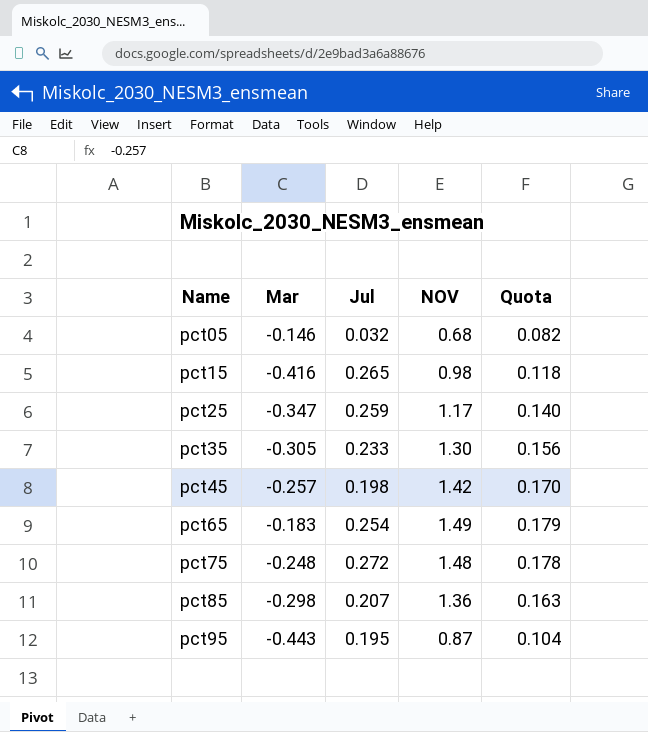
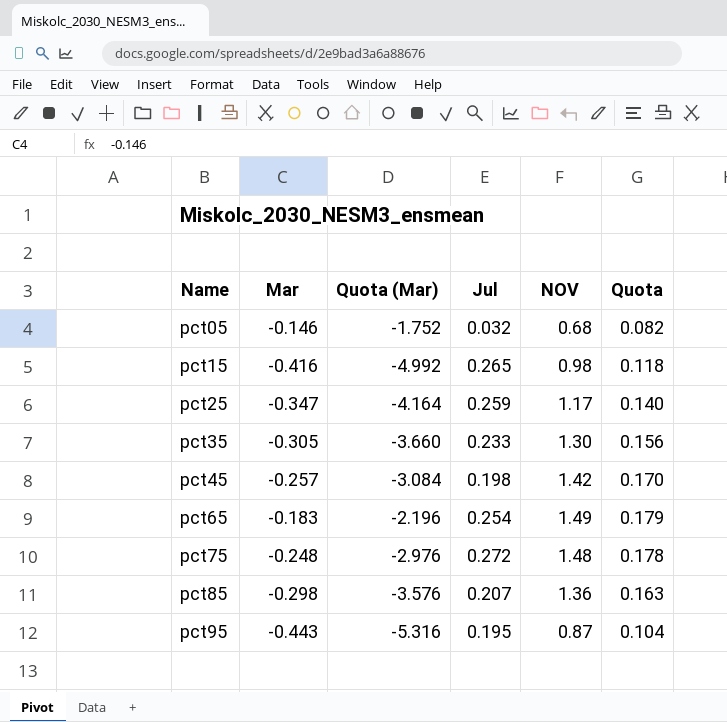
column Quota (Mar) | formula: none -> [Mar] * 12

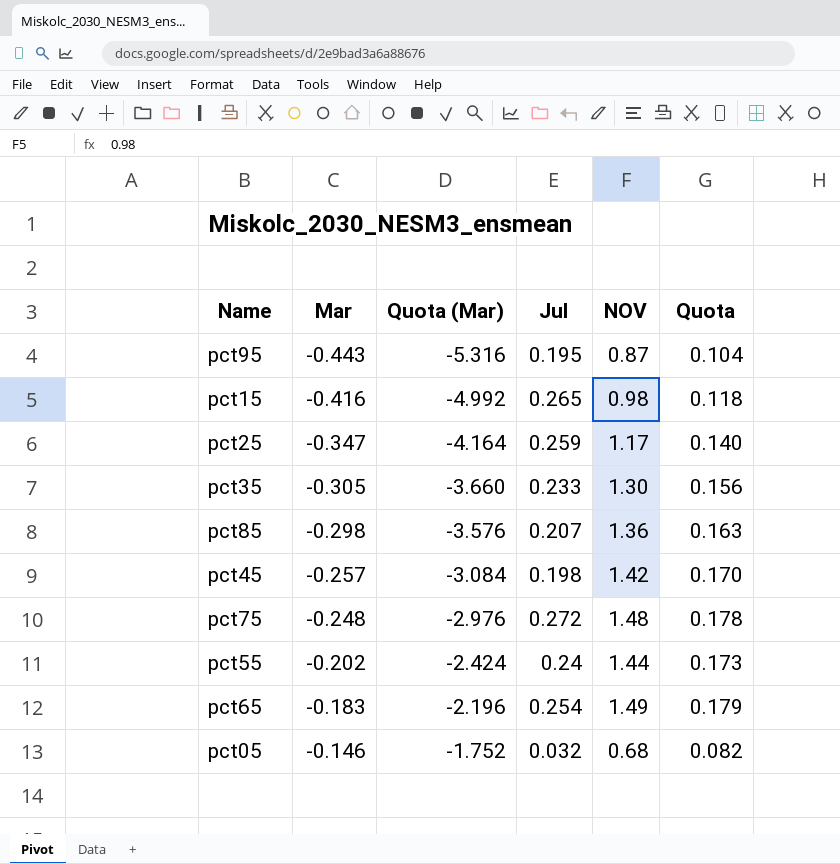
row order: Name ascending -> Mar ascending
row pct55: none -> -0.202 | -2.424 | 0.24 | 1.44 | 0.173

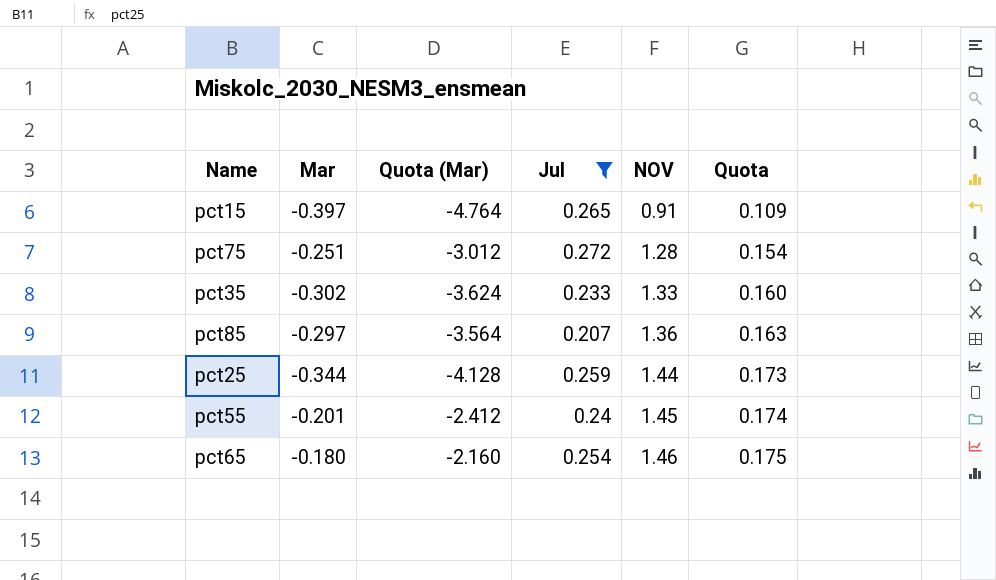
filter: none -> Jul >= 0.207
row order: Mar ascending -> NOV ascending
pct15 | Mar: -0.416 -> -0.397
pct15 | Quota (Mar): -4.992 -> -4.764
pct15 | NOV: 0.98 -> 0.91
pct15 | Quota: 0.118 -> 0.109
pct75 | Mar: -0.248 -> -0.251
pct75 | Quota (Mar): -2.976 -> -3.012
pct75 | NOV: 1.48 -> 1.28
pct75 | Quota: 0.178 -> 0.154
pct35 | Mar: -0.305 -> -0.302
pct35 | Quota (Mar): -3.660 -> -3.624
pct35 | NOV: 1.30 -> 1.33
pct35 | Quota: 0.156 -> 0.160
pct85 | Mar: -0.298 -> -0.297
pct85 | Quota (Mar): -3.576 -> -3.564
pct25 | Mar: -0.347 -> -0.344
pct25 | Quota (Mar): -4.164 -> -4.128
pct25 | NOV: 1.17 -> 1.44
pct25 | Quota: 0.140 -> 0.173
pct55 | Mar: -0.202 -> -0.201
pct55 | Quota (Mar): -2.424 -> -2.412
pct55 | NOV: 1.44 -> 1.45
pct55 | Quota: 0.173 -> 0.174
pct65 | Mar: -0.183 -> -0.180
pct65 | Quota (Mar): -2.196 -> -2.160
pct65 | NOV: 1.49 -> 1.46
pct65 | Quota: 0.179 -> 0.175

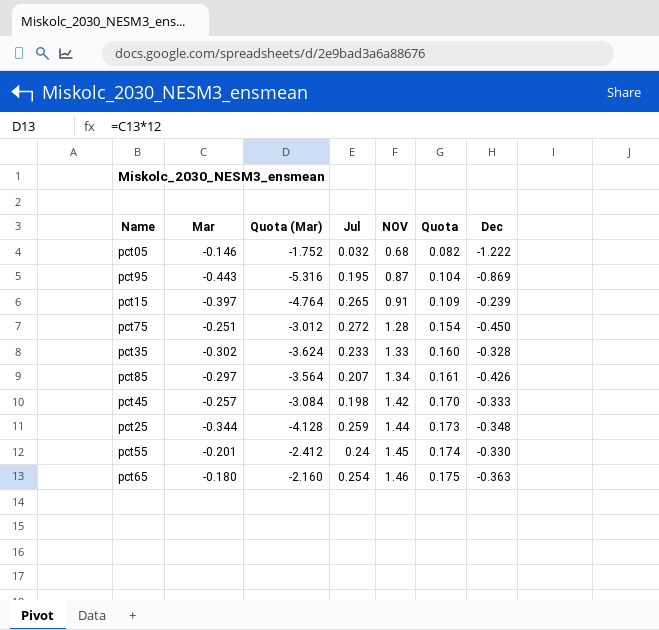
filter: Jul >= 0.207 -> none
column Dec | position: none -> 7
pct85 | NOV: 1.36 -> 1.34
pct85 | Quota: 0.163 -> 0.161

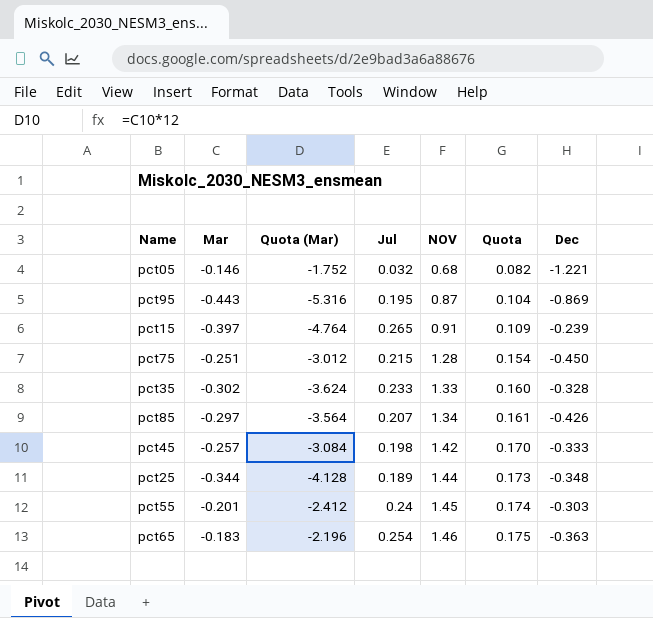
pct05 | Dec: -1.222 -> -1.221
pct75 | Jul: 0.272 -> 0.215
pct25 | Jul: 0.259 -> 0.189
pct55 | Dec: -0.330 -> -0.303
pct65 | Mar: -0.180 -> -0.183
pct65 | Quota (Mar): -2.160 -> -2.196

